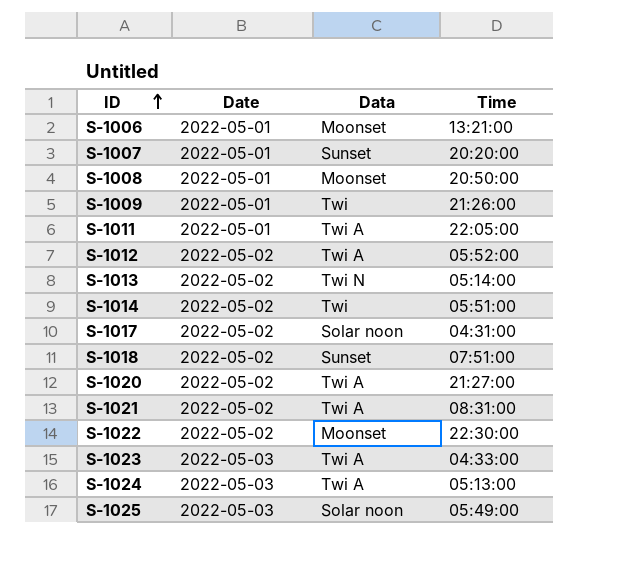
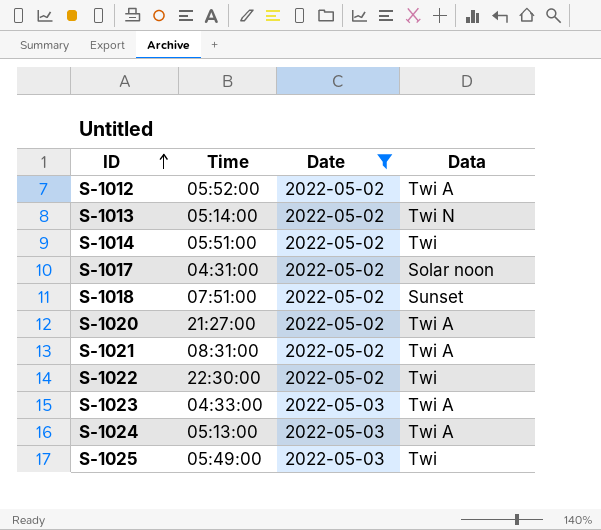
filter: none -> Date != 2022-05-01
column Time | position: 4 -> 2
S-1022 | Data: Moonset -> Twi
S-1025 | Data: Solar noon -> Twi

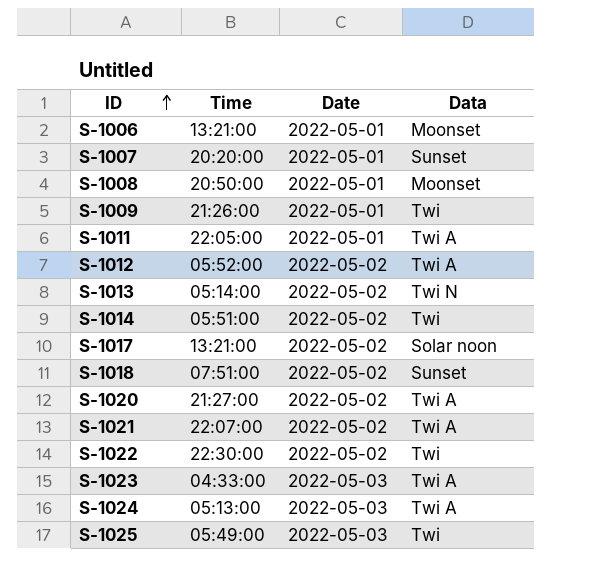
filter: Date != 2022-05-01 -> none
S-1017 | Time: 04:31:00 -> 13:21:00
S-1021 | Time: 08:31:00 -> 22:07:00

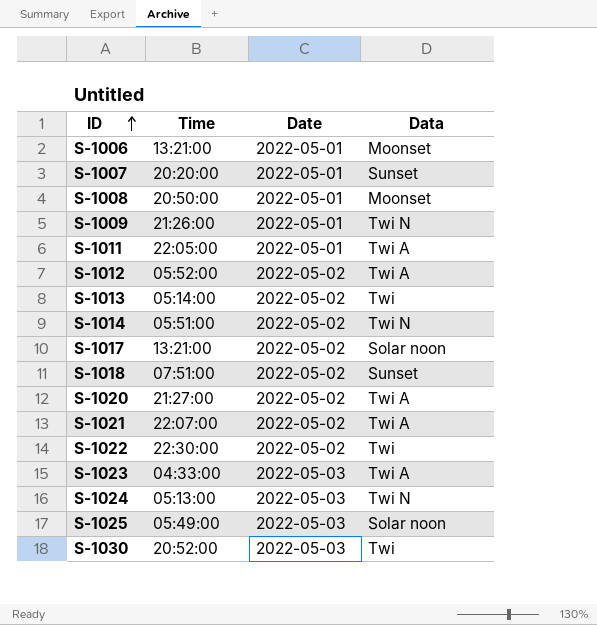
S-1009 | Data: Twi -> Twi N
S-1013 | Data: Twi N -> Twi
S-1014 | Data: Twi -> Twi N
S-1024 | Data: Twi A -> Twi N
S-1025 | Data: Twi -> Solar noon
row S-1030: none -> 20:52:00 | 2022-05-03 | Twi

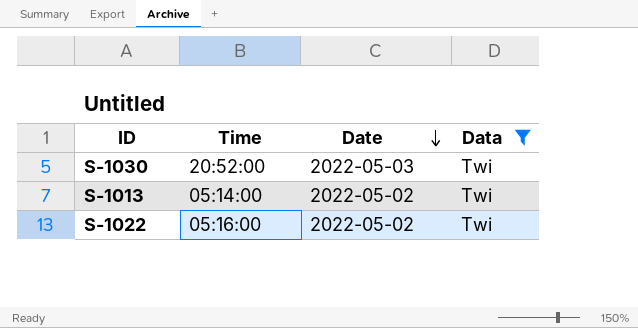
filter: none -> Data = Twi
row order: ID ascending -> Date descending
S-1022 | Time: 22:30:00 -> 05:16:00

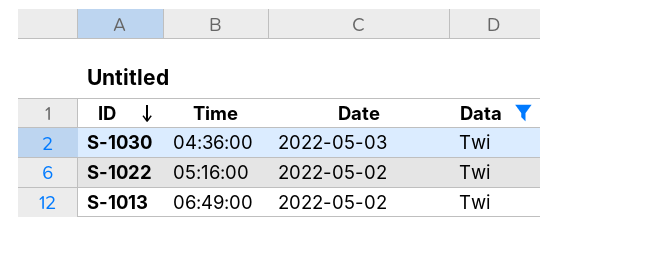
row order: Date descending -> ID descending
S-1030 | Time: 20:52:00 -> 04:36:00
S-1013 | Time: 05:14:00 -> 06:49:00

